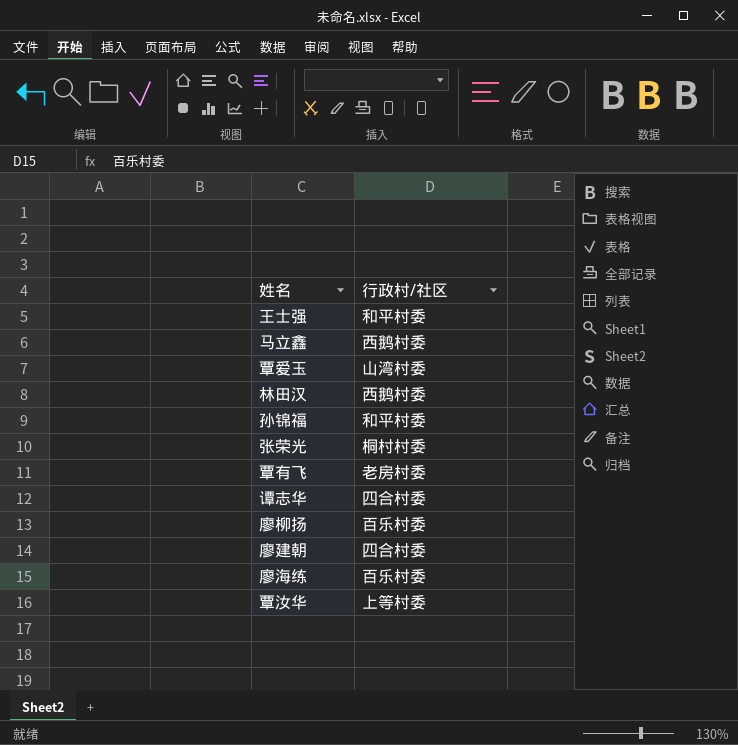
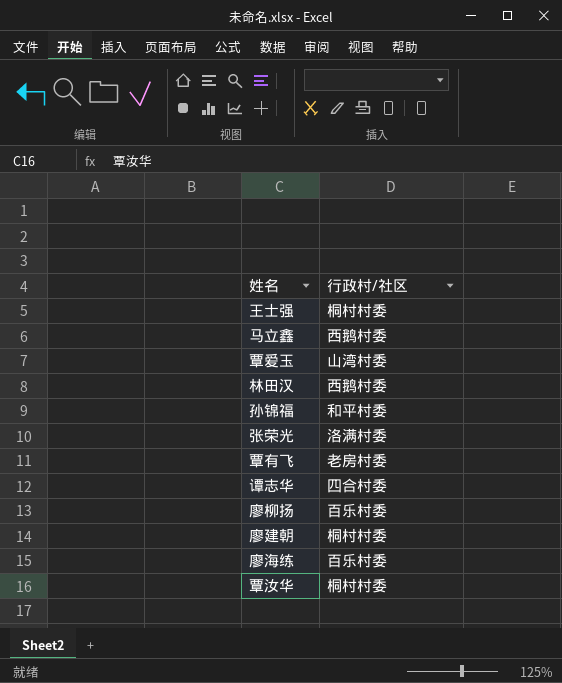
王士强 | 行政村/社区: 和平村委 -> 桐村村委
张荣光 | 行政村/社区: 桐村村委 -> 洛满村委
廖建朝 | 行政村/社区: 四合村委 -> 桐村村委
覃汝华 | 行政村/社区: 上等村委 -> 桐村村委

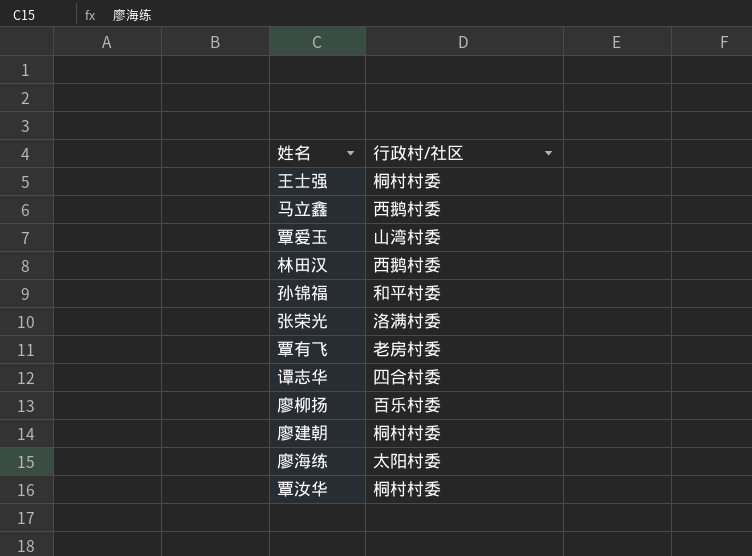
廖海练 | 行政村/社区: 百乐村委 -> 太阳村委

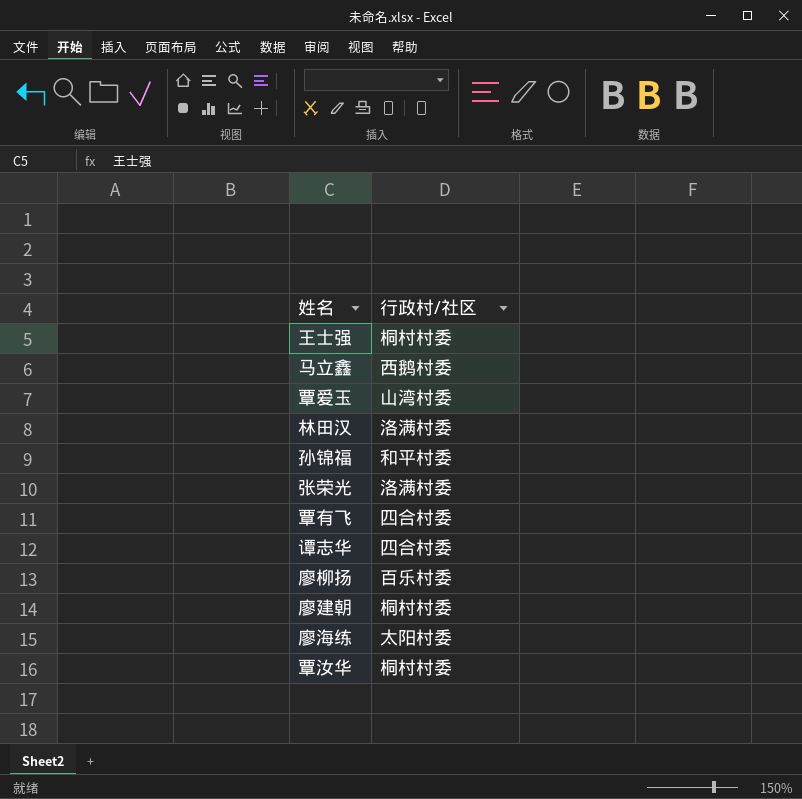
林田汉 | 行政村/社区: 西鹅村委 -> 洛满村委
覃有飞 | 行政村/社区: 老房村委 -> 四合村委

